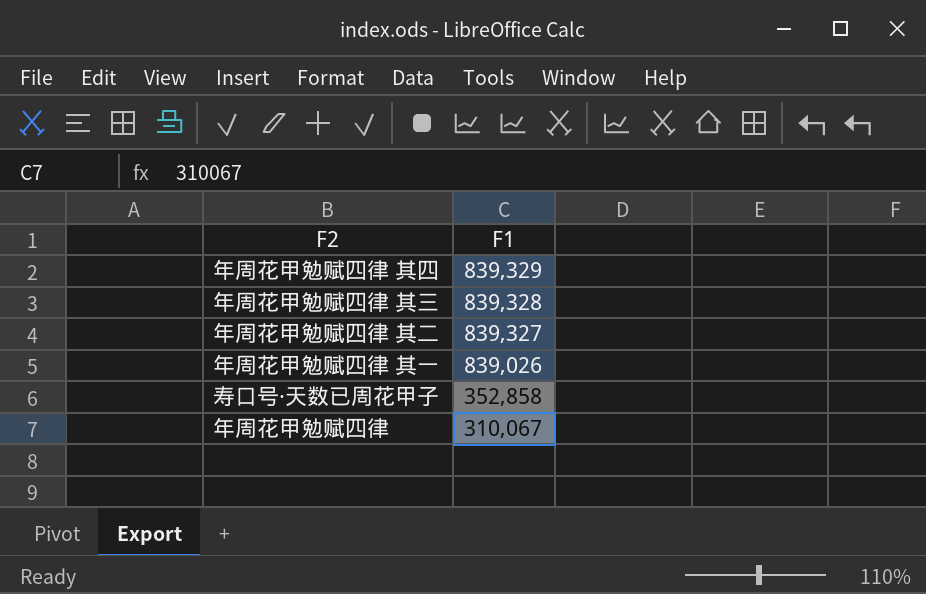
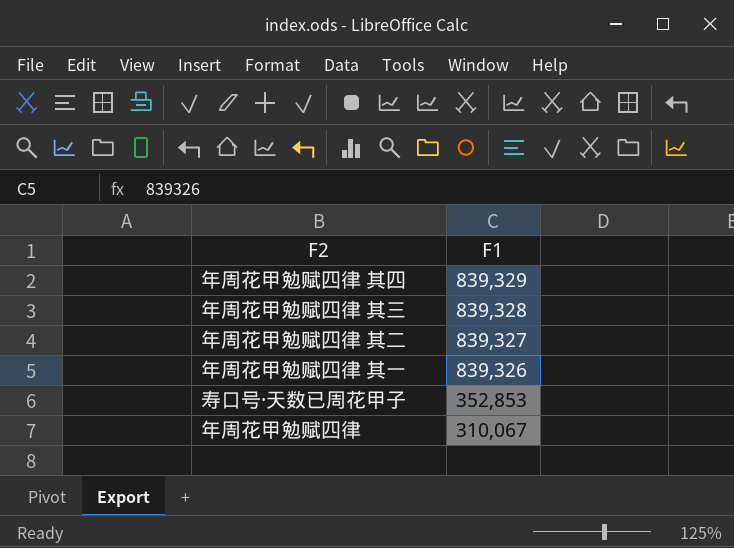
年周花甲勉赋四律 其一 | F1: 839,026 -> 839,326
寿口号·天数已周花甲子 | F1: 352,858 -> 352,853

